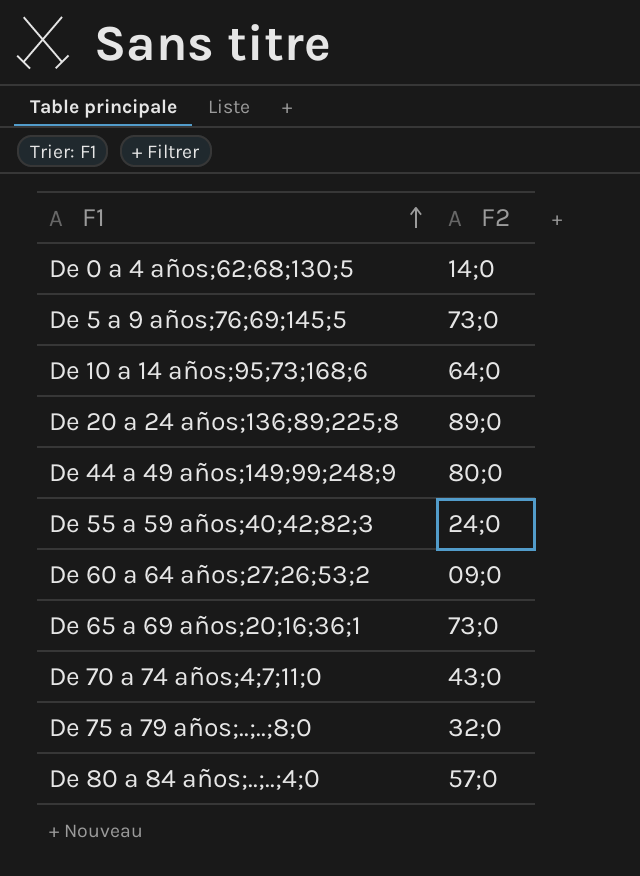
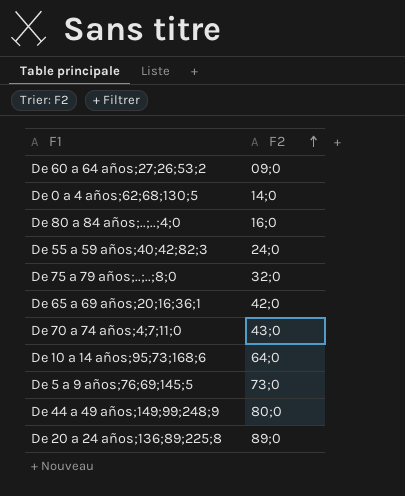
row order: F1 ascending -> F2 ascending
De 80 a 84 años;..;..;4;0 | F2: 57;0 -> 16;0
De 65 a 69 años;20;16;36;1 | F2: 73;0 -> 42;0

